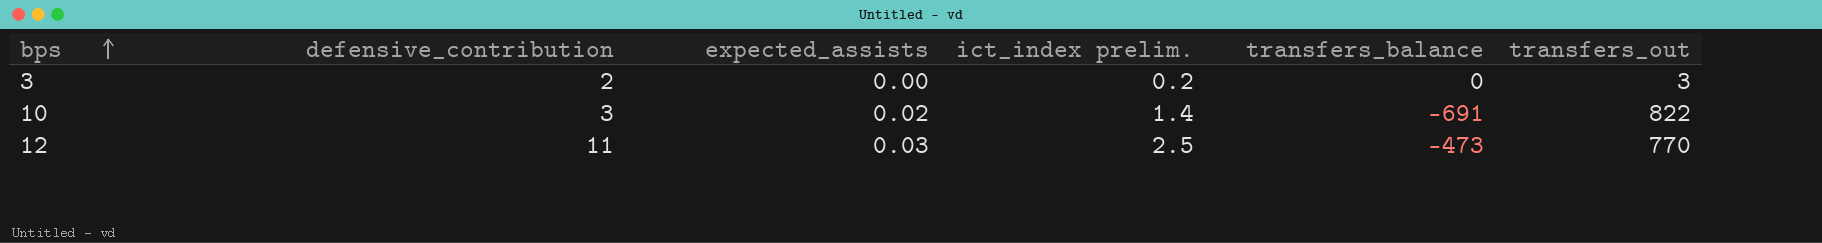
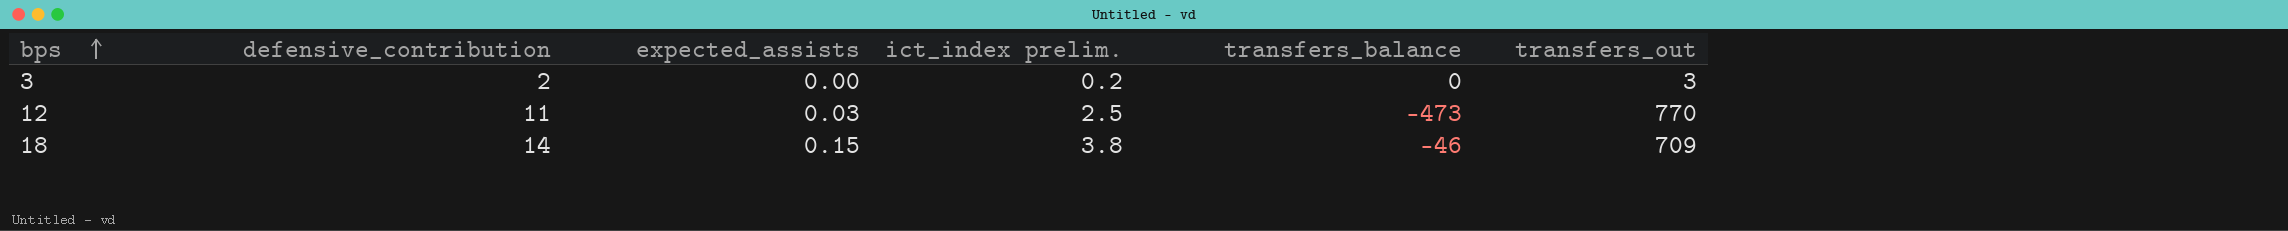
row 10: 3 | 0.02 | 1.4 | -691 | 822 -> none
row 18: none -> 14 | 0.15 | 3.8 | -46 | 709

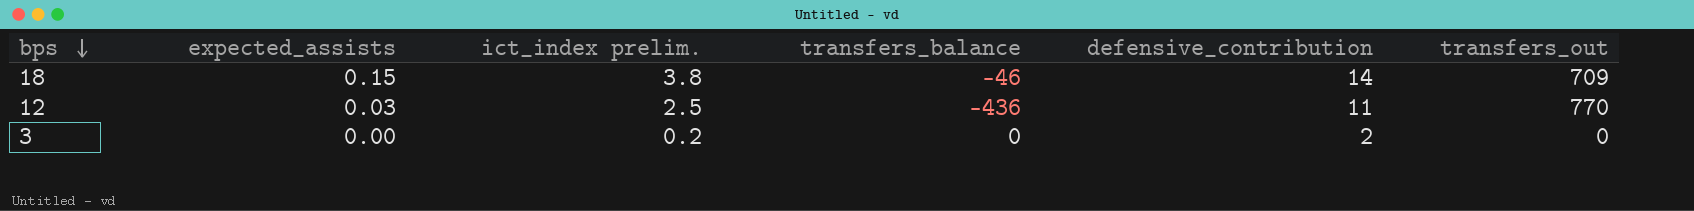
row order: bps ascending -> bps descending
column defensive_contribution | position: 2 -> 5
12 | transfers_balance: -473 -> -436
3 | transfers_out: 3 -> 0

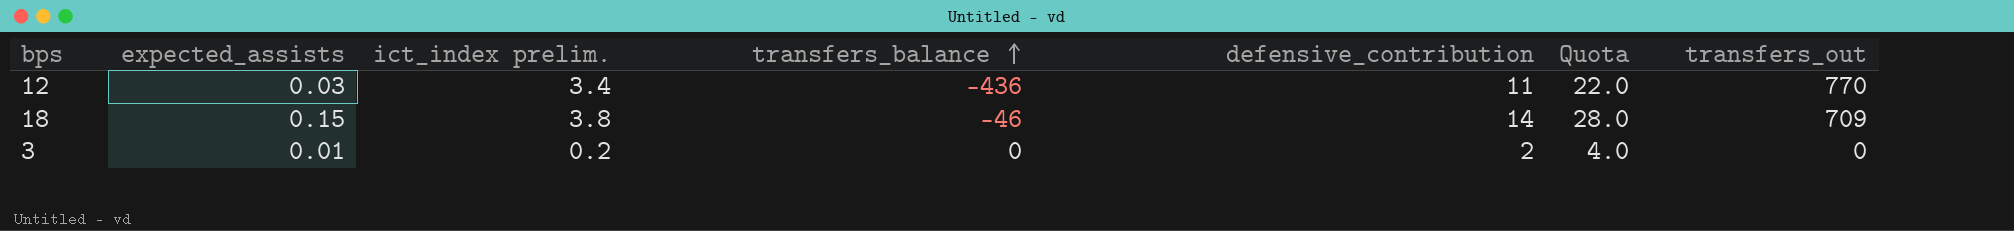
row order: bps descending -> transfers_balance ascending
column Quota | formula: none -> [defensive_contribution] * 2
12 | ict_index prelim.: 2.5 -> 3.4
3 | expected_assists: 0.00 -> 0.01

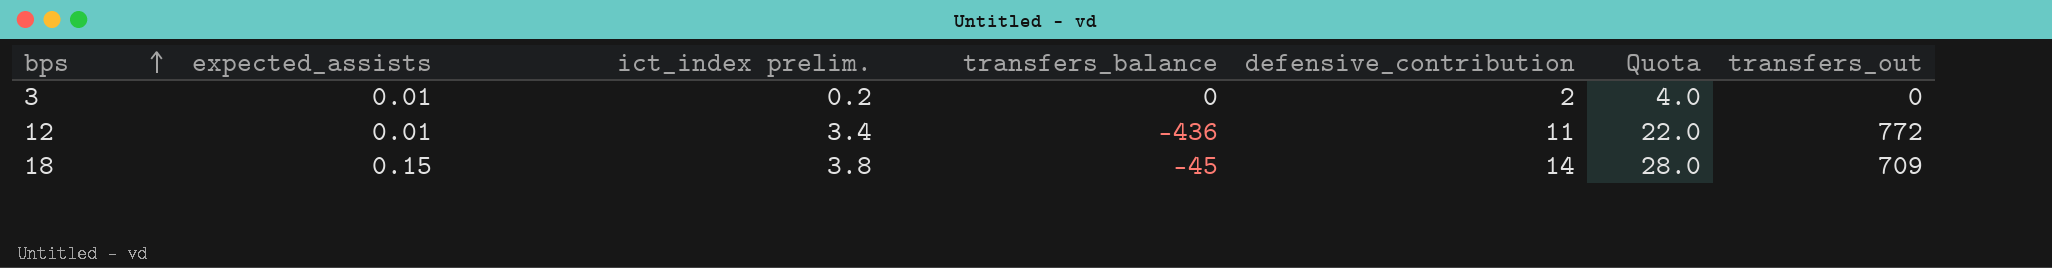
row order: transfers_balance ascending -> bps ascending
12 | expected_assists: 0.03 -> 0.01
12 | transfers_out: 770 -> 772
18 | transfers_balance: -46 -> -45

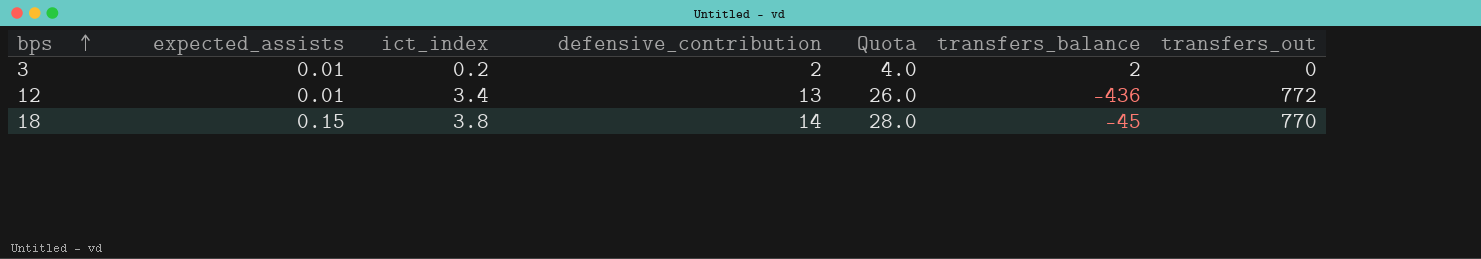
column name: ict_index prelim. -> ict_index
column transfers_balance | position: 4 -> 6
3 | transfers_balance: 0 -> 2
12 | defensive_contribution: 11 -> 13
12 | Quota: 22.0 -> 26.0
18 | transfers_out: 709 -> 770

